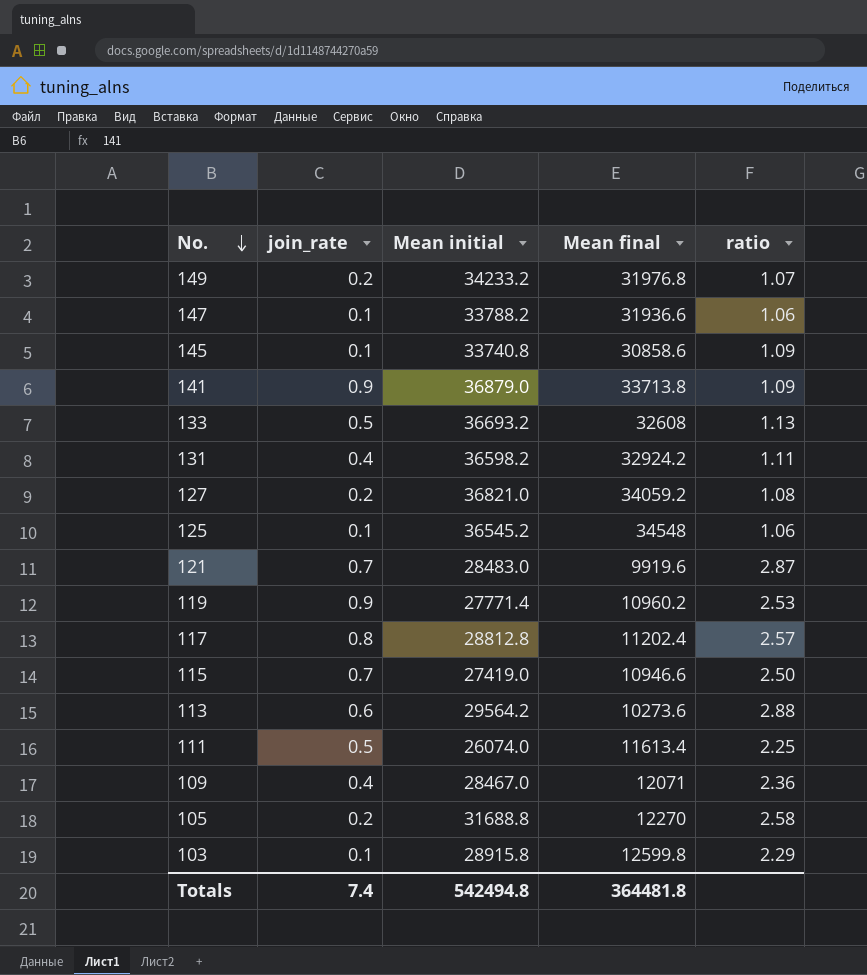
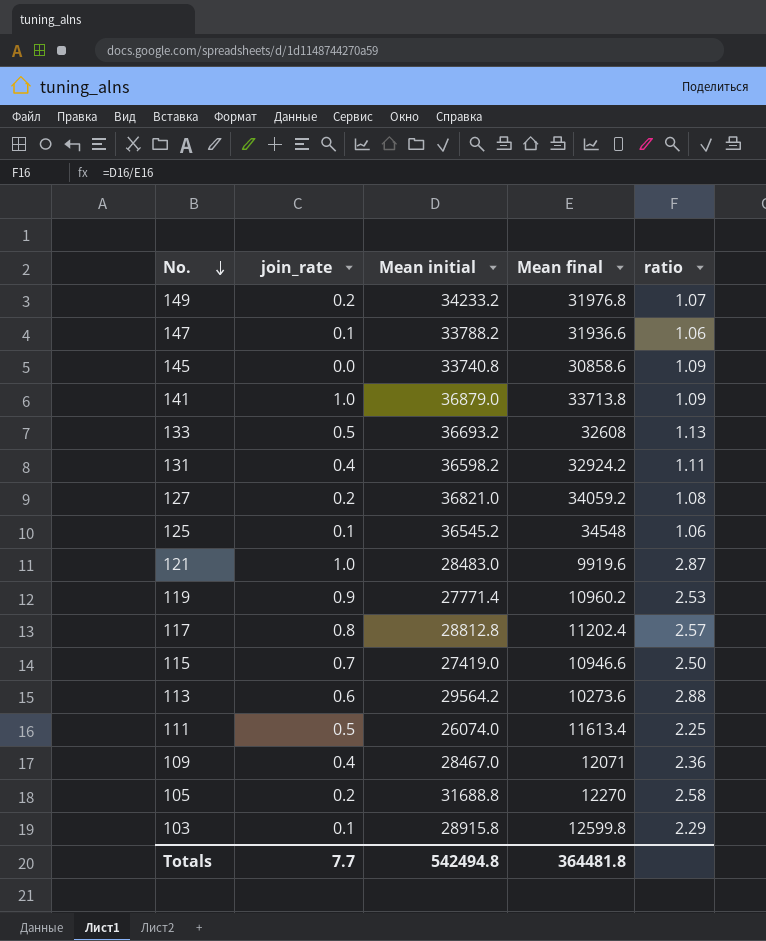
145 | join_rate: 0.1 -> 0.0
141 | join_rate: 0.9 -> 1.0
121 | join_rate: 0.7 -> 1.0
Totals | join_rate: 7.4 -> 7.7

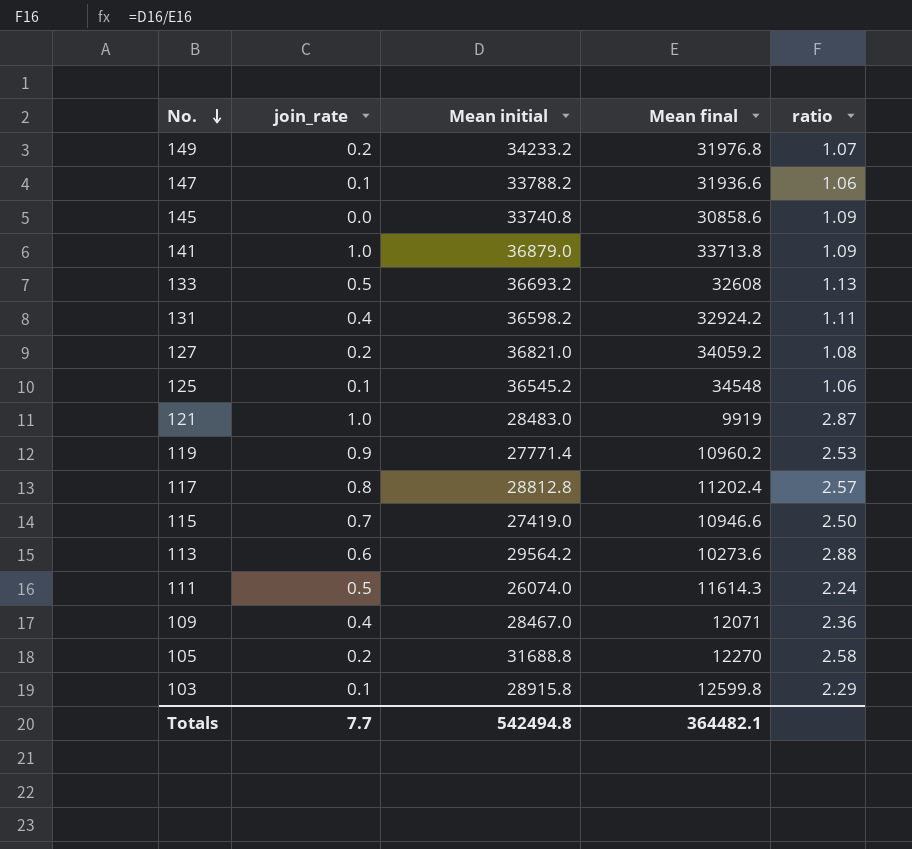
121 | Mean final: 9919.6 -> 9919
111 | Mean final: 11613.4 -> 11614.3
111 | ratio: 2.25 -> 2.24
Totals | Mean final: 364481.8 -> 364482.1

